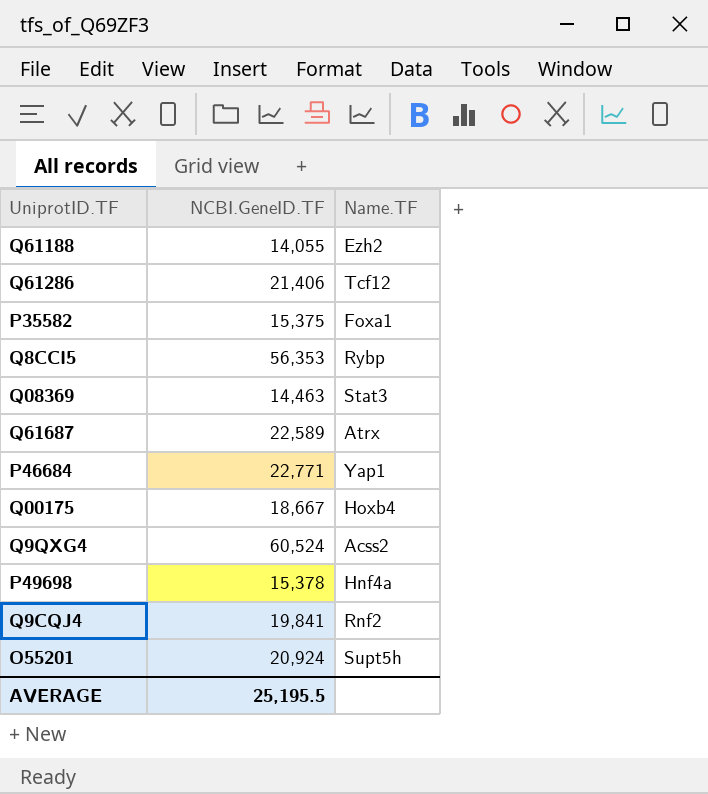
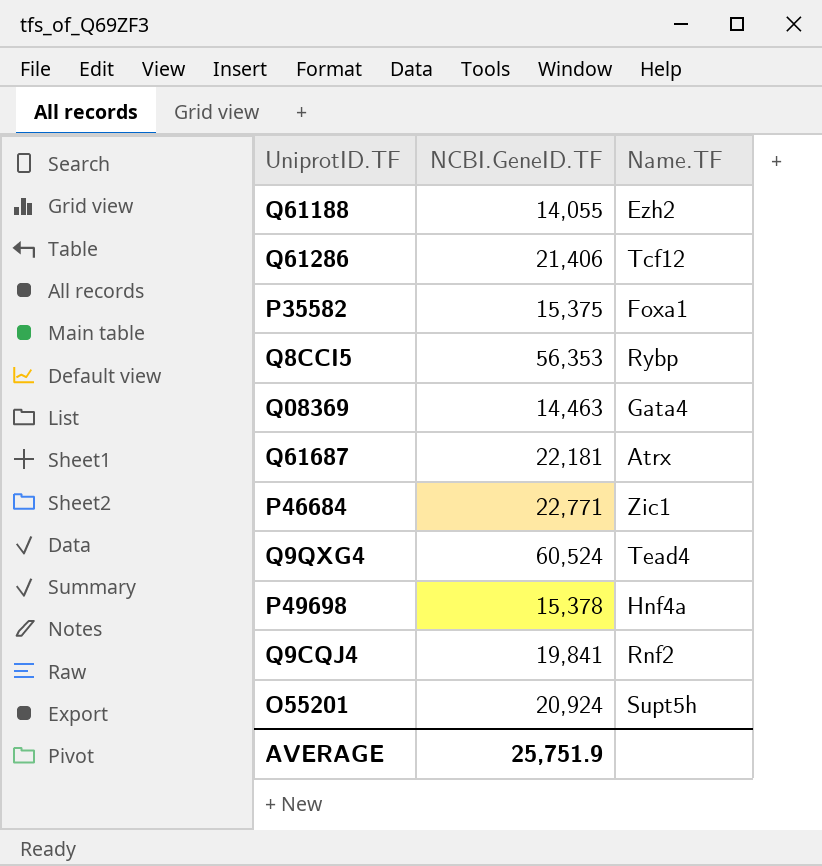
row Q00175: 18,667 | Hoxb4 -> none
Q08369 | Name.TF: Stat3 -> Gata4
Q61687 | NCBI.GeneID.TF: 22,589 -> 22,181
P46684 | Name.TF: Yap1 -> Zic1
Q9QXG4 | Name.TF: Acss2 -> Tead4
AVERAGE | NCBI.GeneID.TF: 25,195.5 -> 25,751.9

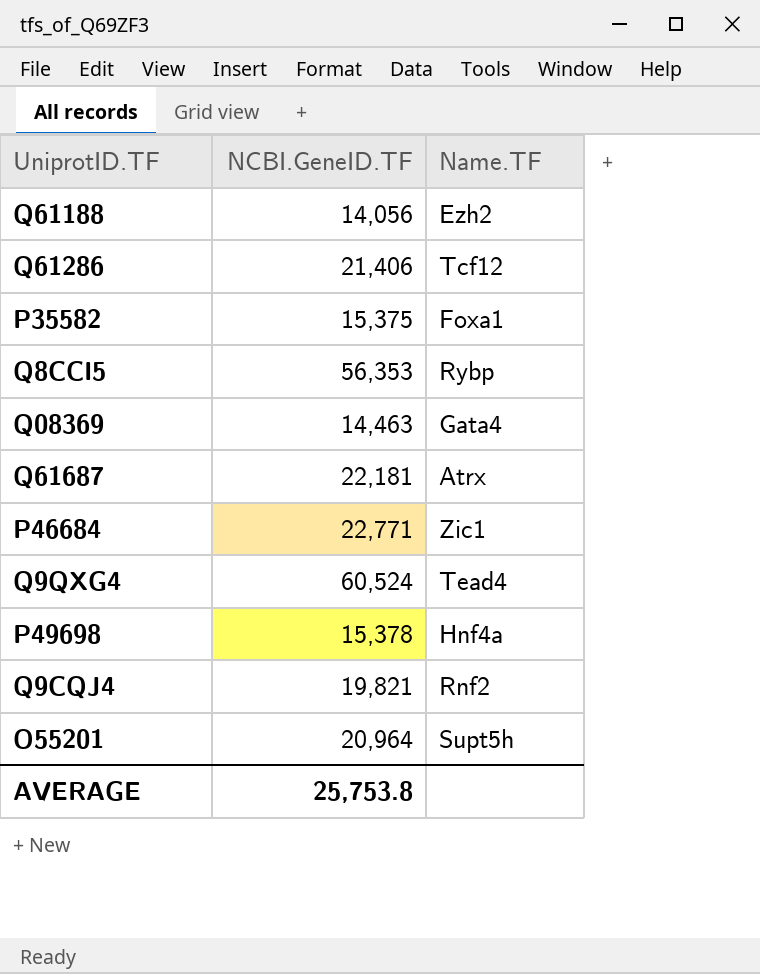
Q61188 | NCBI.GeneID.TF: 14,055 -> 14,056
Q9CQJ4 | NCBI.GeneID.TF: 19,841 -> 19,821
O55201 | NCBI.GeneID.TF: 20,924 -> 20,964
AVERAGE | NCBI.GeneID.TF: 25,751.9 -> 25,753.8

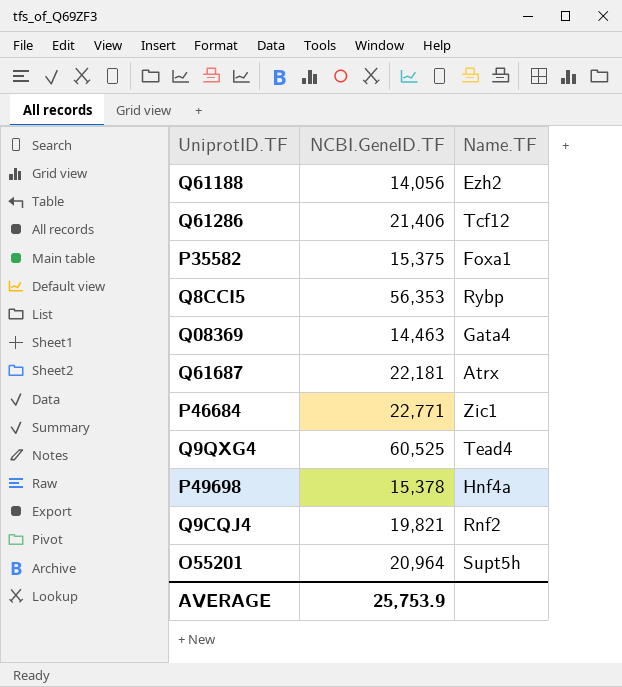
Q9QXG4 | NCBI.GeneID.TF: 60,524 -> 60,525
AVERAGE | NCBI.GeneID.TF: 25,753.8 -> 25,753.9

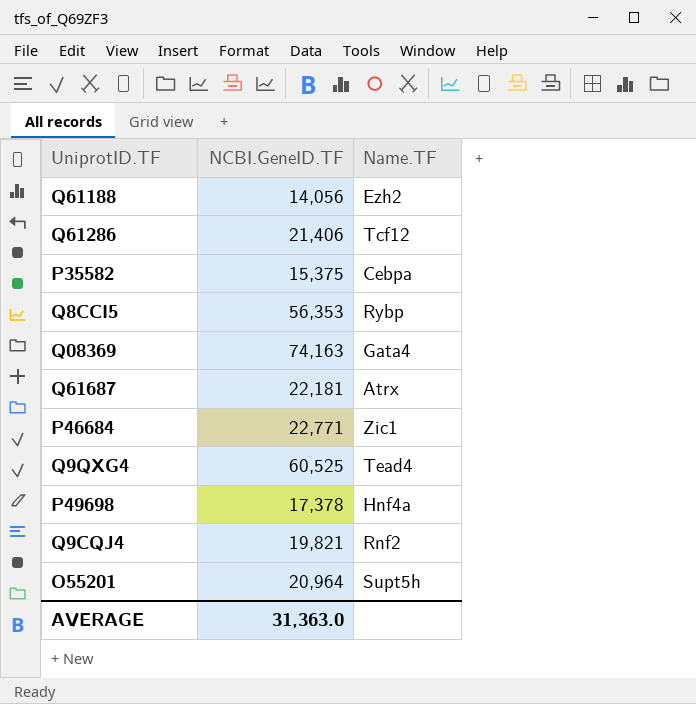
P35582 | Name.TF: Foxa1 -> Cebpa
Q08369 | NCBI.GeneID.TF: 14,463 -> 74,163
P49698 | NCBI.GeneID.TF: 15,378 -> 17,378
AVERAGE | NCBI.GeneID.TF: 25,753.9 -> 31,363.0

